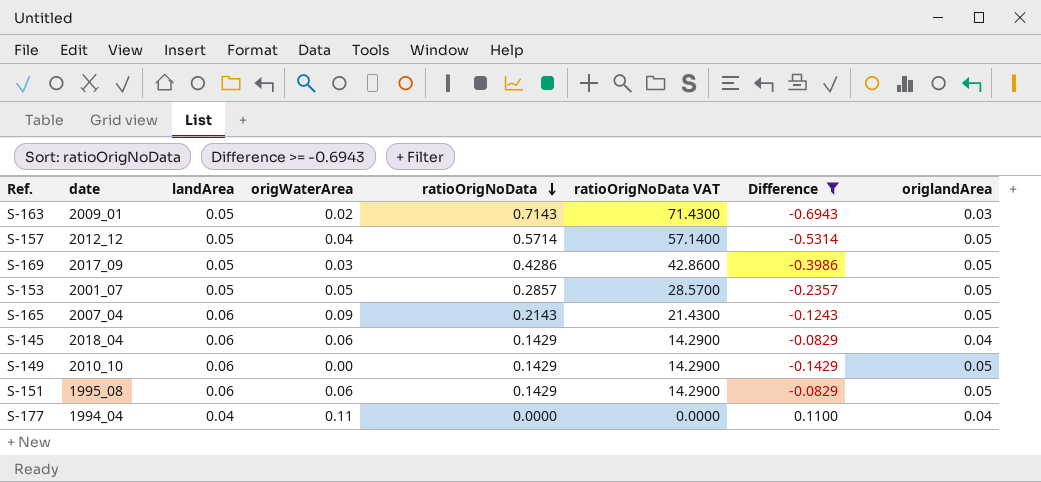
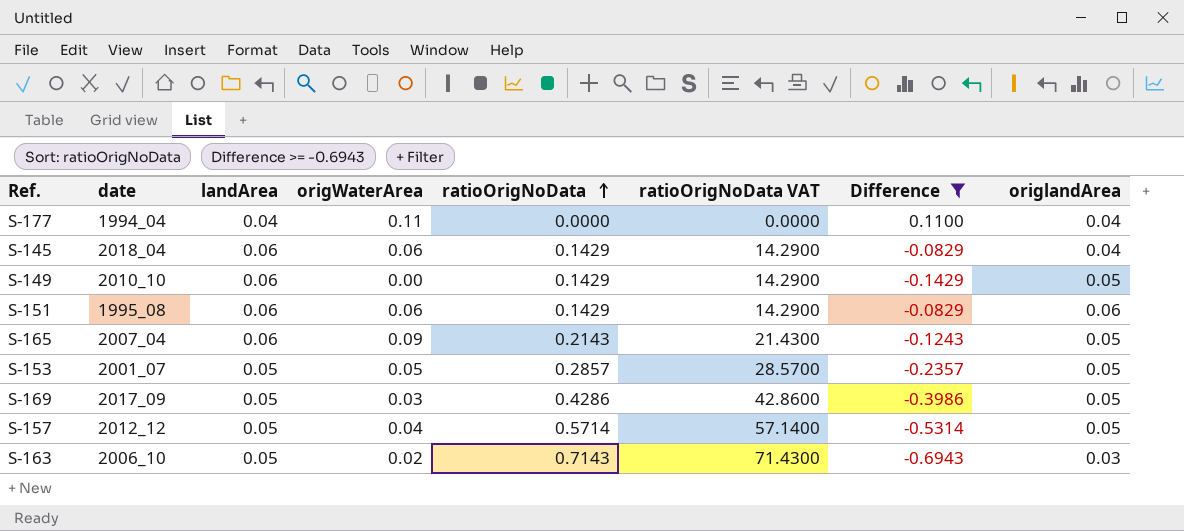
row order: ratioOrigNoData descending -> ratioOrigNoData ascending
S-151 | origlandArea: 0.05 -> 0.06
S-163 | date: 2009_01 -> 2006_10

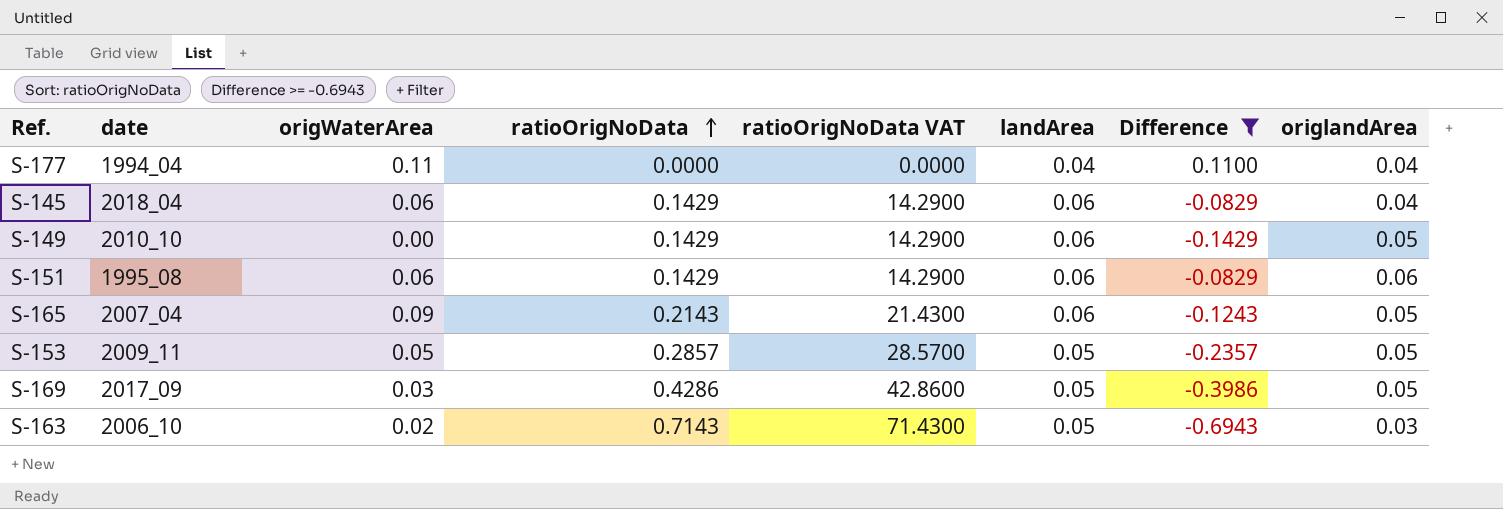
column landArea | position: 3 -> 6
row S-157: 2012_12 | 0.05 | 0.04 | 0.5714 | 57.1400 | -0.5314 | 0.05 -> none
S-153 | date: 2001_07 -> 2009_11

